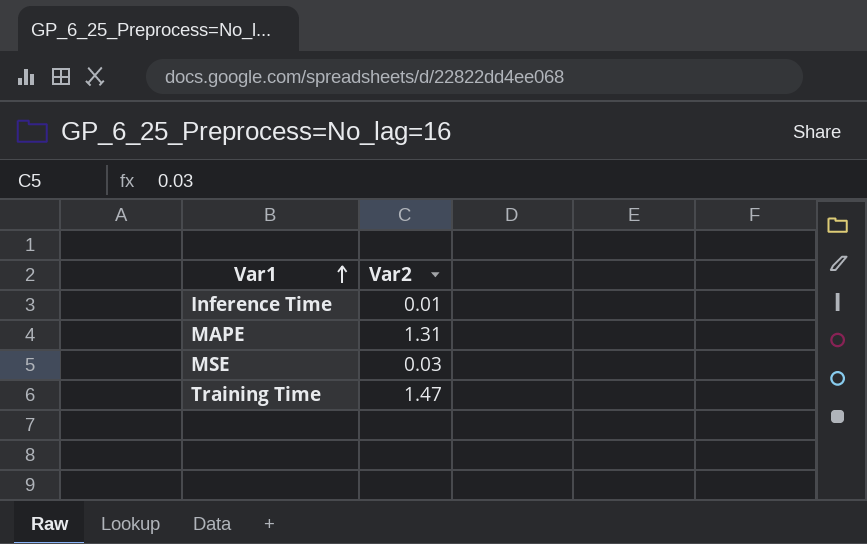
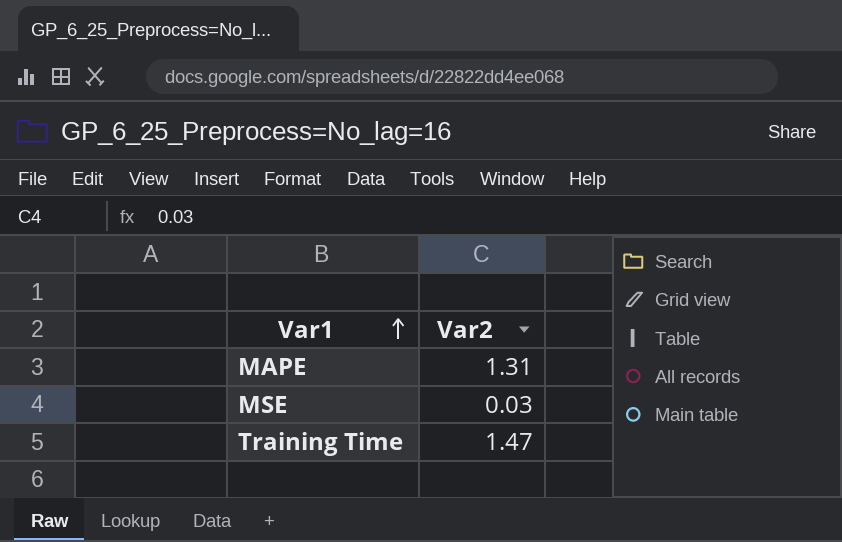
row Inference Time: 0.01 -> none

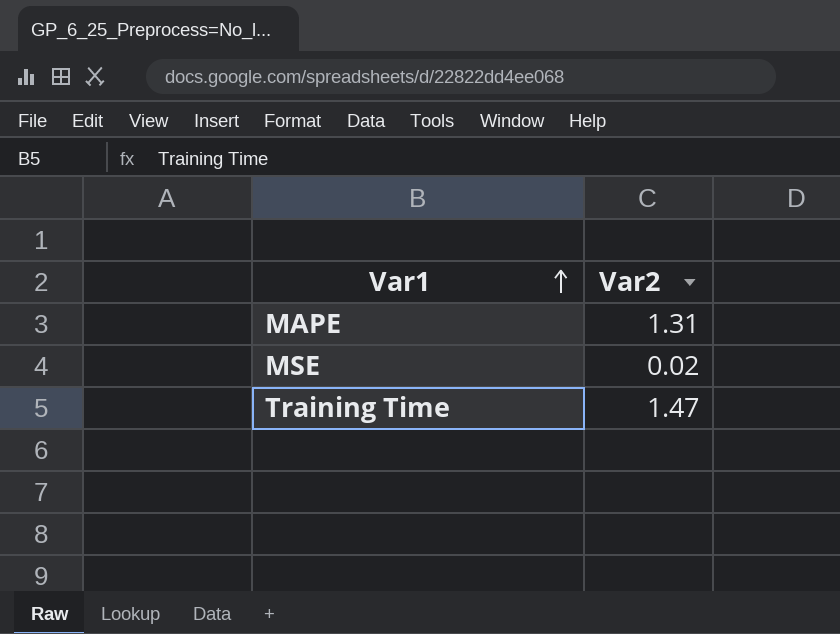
MSE | Var2: 0.03 -> 0.02

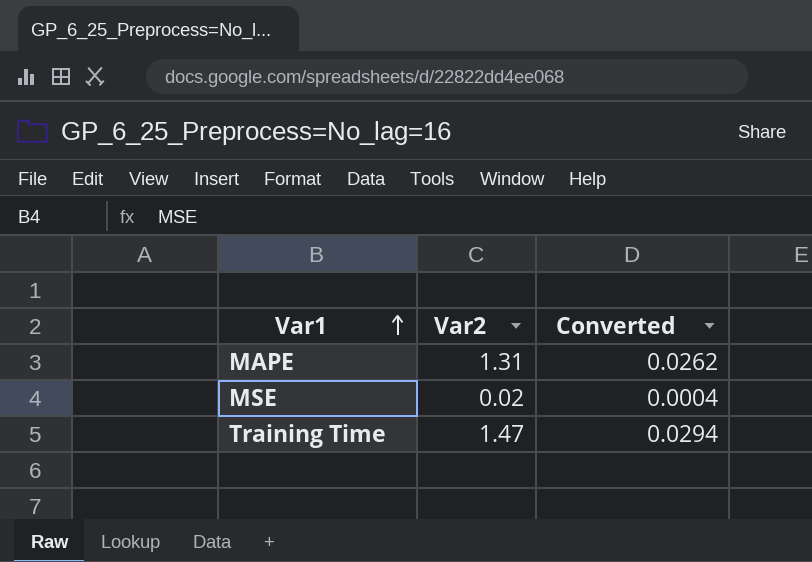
column Converted | formula: none -> [Var2] * 0.02

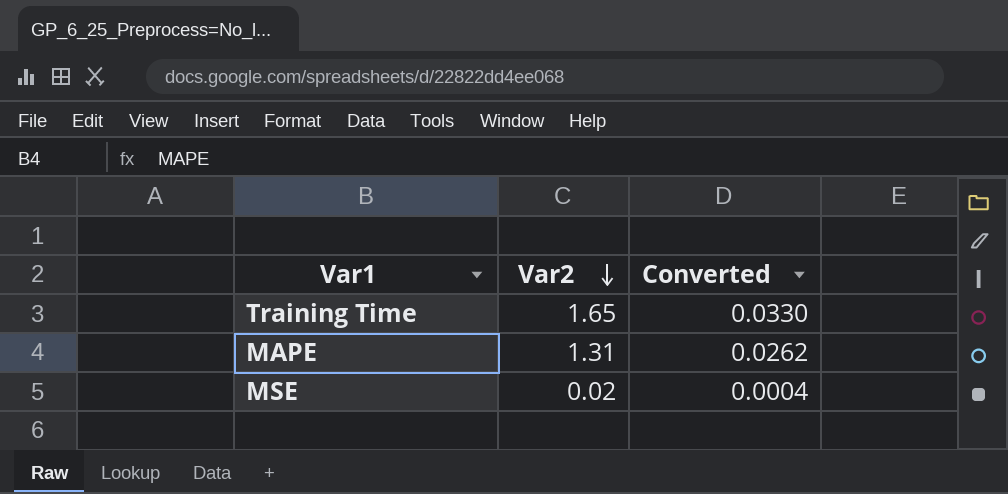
row order: Var1 ascending -> Var2 descending
Training Time | Var2: 1.47 -> 1.65
Training Time | Converted: 0.0294 -> 0.0330

